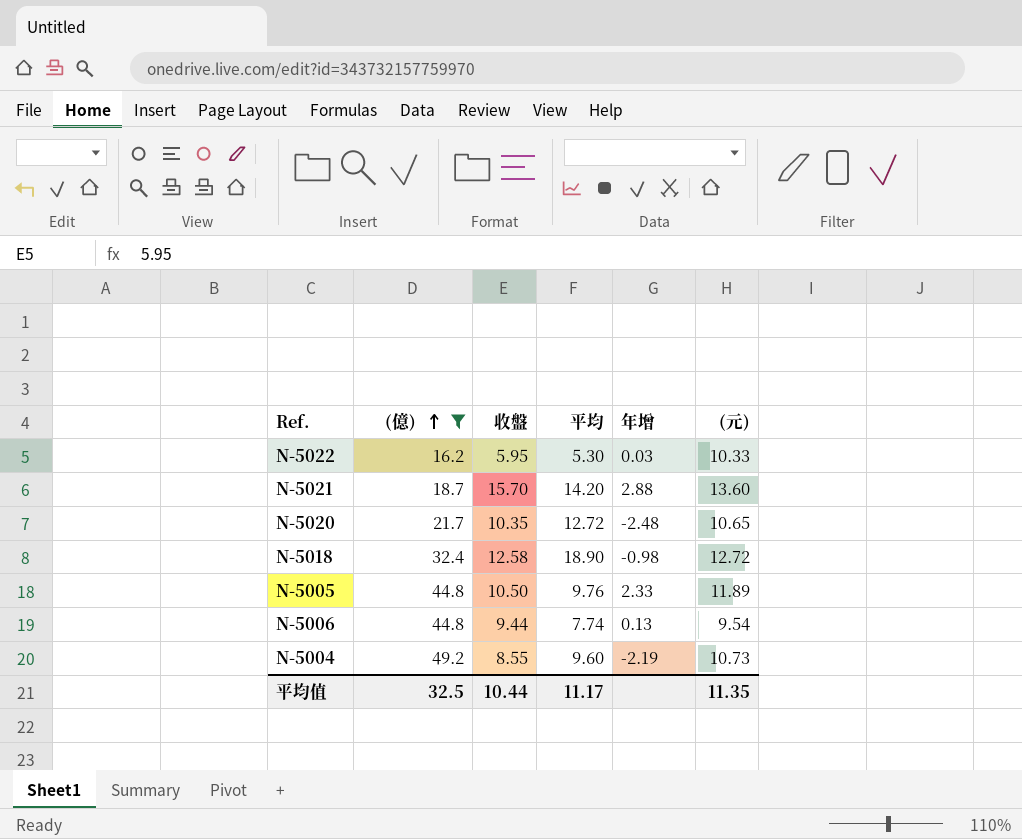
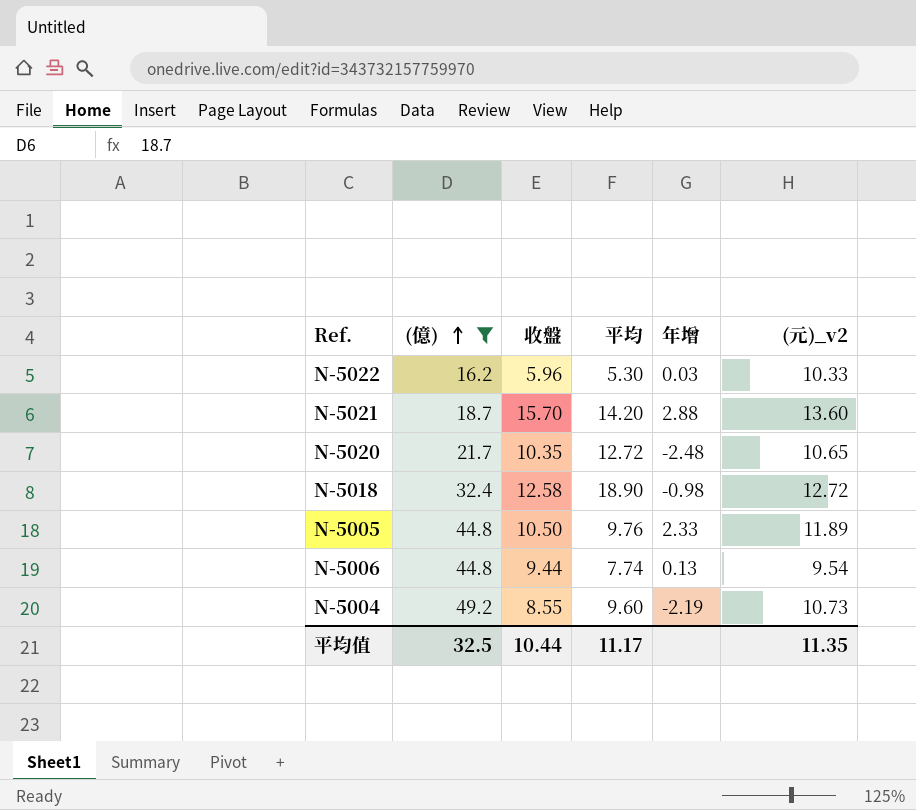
column name: (元) -> (元)_v2
N-5022 | 收盤: 5.95 -> 5.96

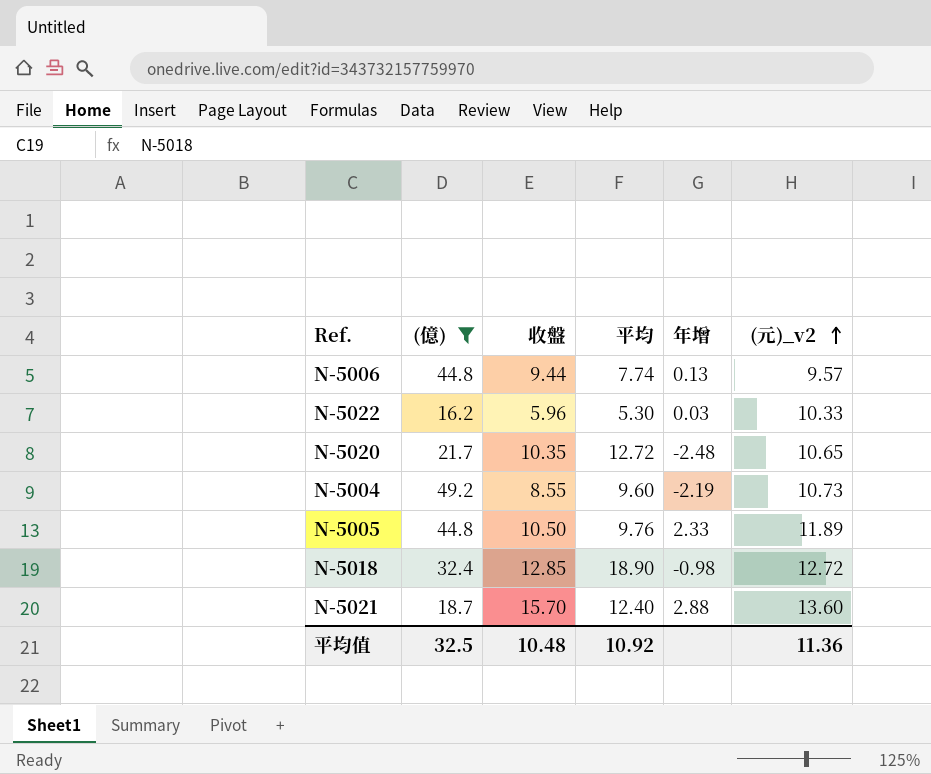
row order: (億) ascending -> (元)_v2 ascending
N-5006 | (元)_v2: 9.54 -> 9.57
N-5018 | 收盤: 12.58 -> 12.85
N-5021 | 平均: 14.20 -> 12.40
平均值 | 收盤: 10.44 -> 10.48
平均值 | 平均: 11.17 -> 10.92
平均值 | (元)_v2: 11.35 -> 11.36

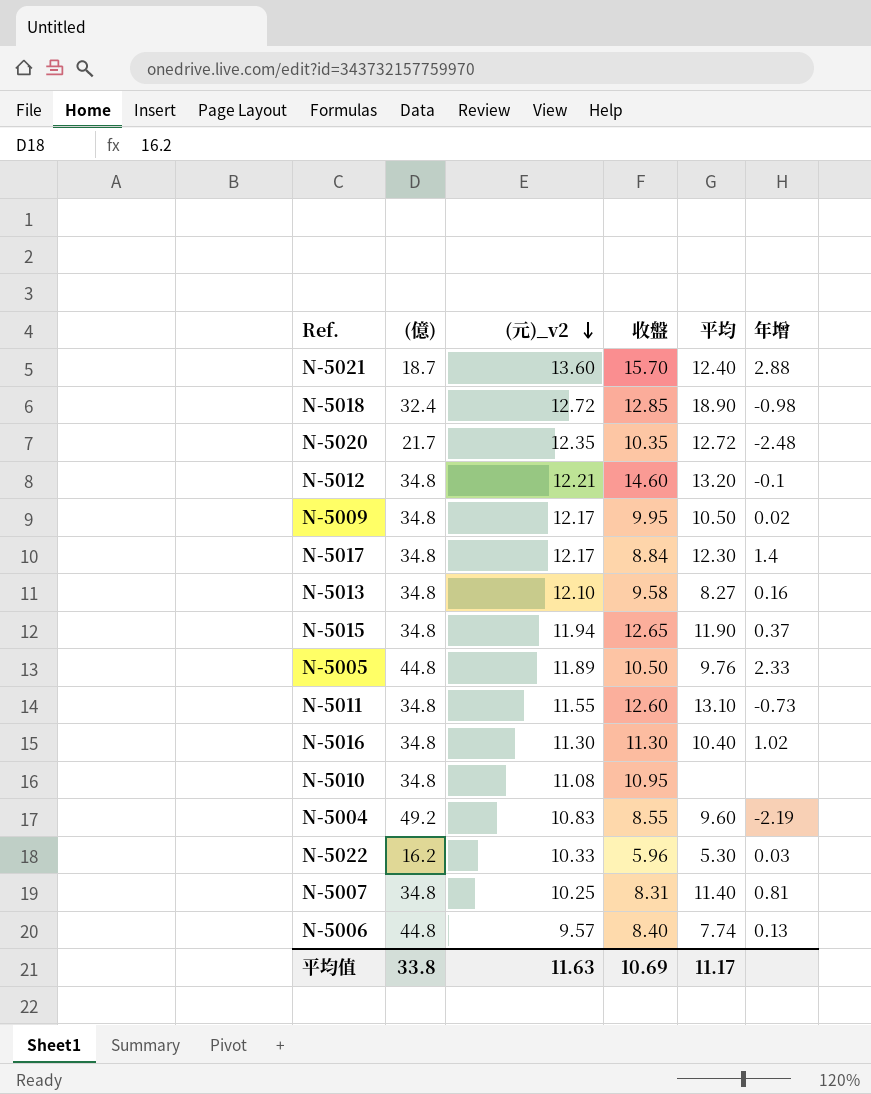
filter: (億) != 34.8 -> none
row order: (元)_v2 ascending -> (元)_v2 descending
column (元)_v2 | position: 6 -> 3
N-5020 | (元)_v2: 10.65 -> 12.35
N-5004 | (元)_v2: 10.73 -> 10.83
N-5006 | 收盤: 9.44 -> 8.40
平均值 | (億): 32.5 -> 33.8
平均值 | (元)_v2: 11.36 -> 11.63
平均值 | 收盤: 10.48 -> 10.69
平均值 | 平均: 10.92 -> 11.17

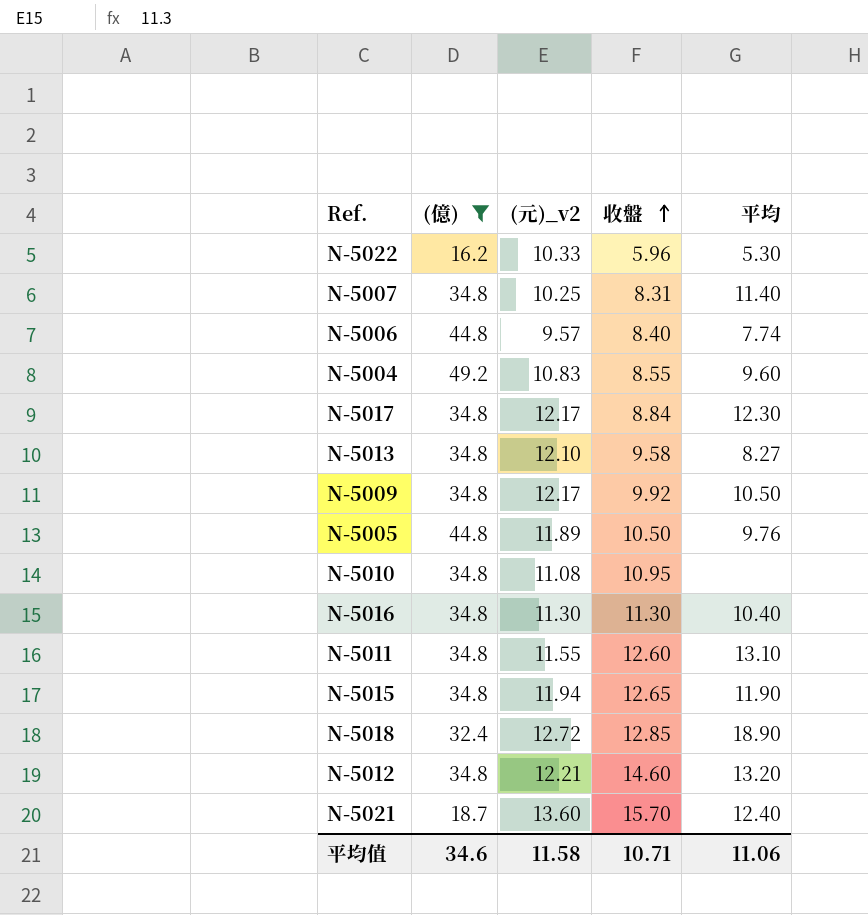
filter: none -> (億) != 21.7
row order: (元)_v2 descending -> 收盤 ascending
column 年增 | position: 6 -> none
N-5009 | 收盤: 9.95 -> 9.92
平均值 | (億): 33.8 -> 34.6
平均值 | (元)_v2: 11.63 -> 11.58
平均值 | 收盤: 10.69 -> 10.71
平均值 | 平均: 11.17 -> 11.06

